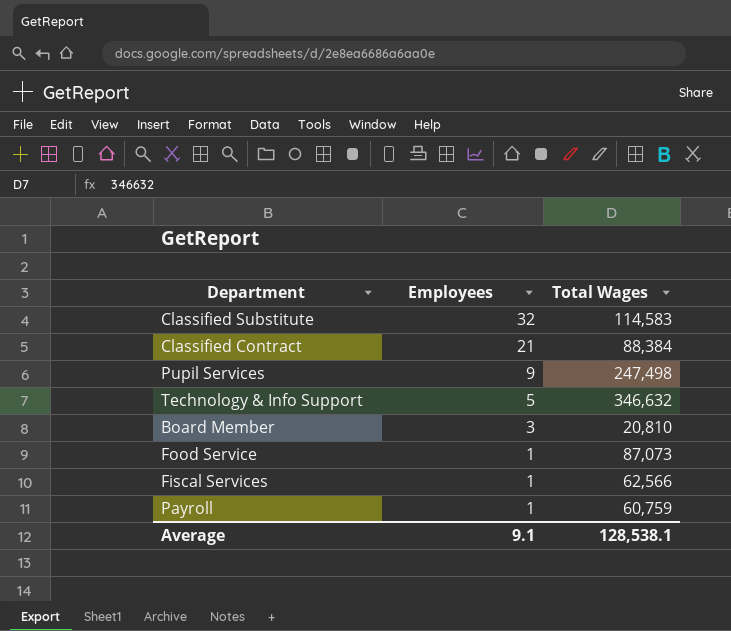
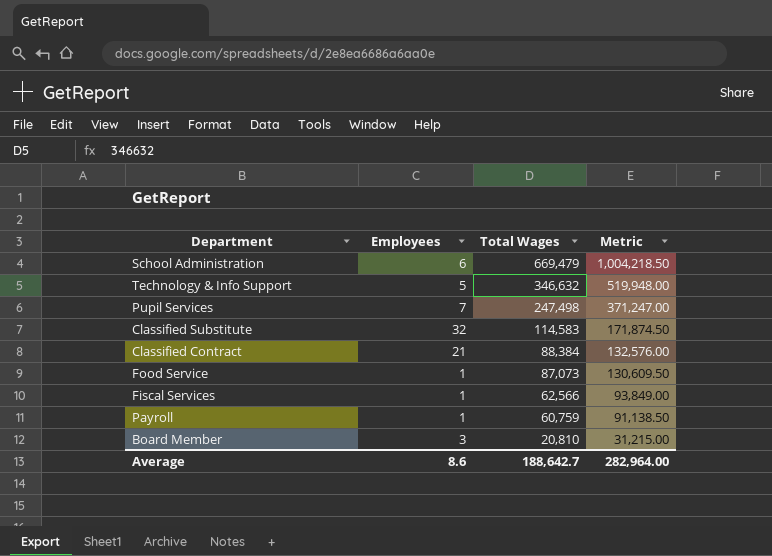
row order: Employees descending -> Total Wages descending
column Metric | formula: none -> [Total Wages] * 1.5
row School Administration: none -> 6 | 669,479 | 1,004,218.50
Pupil Services | Employees: 9 -> 7
Average | Employees: 9.1 -> 8.6
Average | Total Wages: 128,538.1 -> 188,642.7

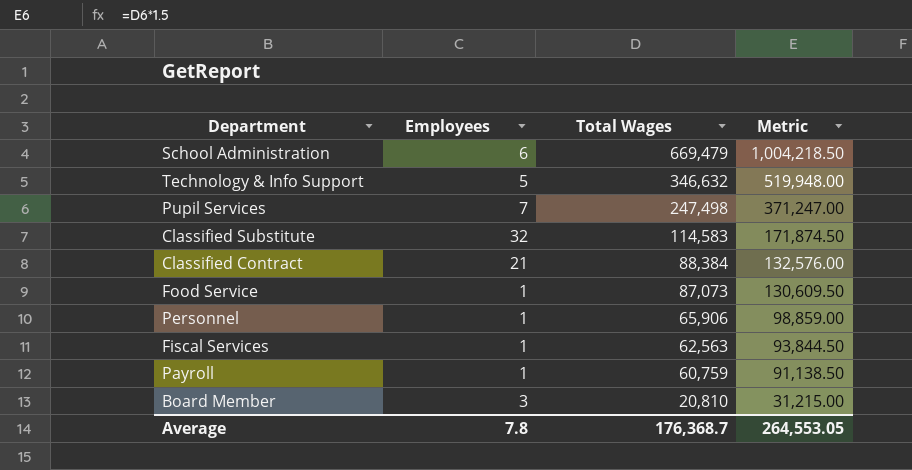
row Personnel: none -> 1 | 65,906 | 98,859.00
Fiscal Services | Total Wages: 62,566 -> 62,563
Fiscal Services | Metric: 93,849.00 -> 93,844.50
Average | Employees: 8.6 -> 7.8
Average | Total Wages: 188,642.7 -> 176,368.7
Average | Metric: 282,964.00 -> 264,553.05

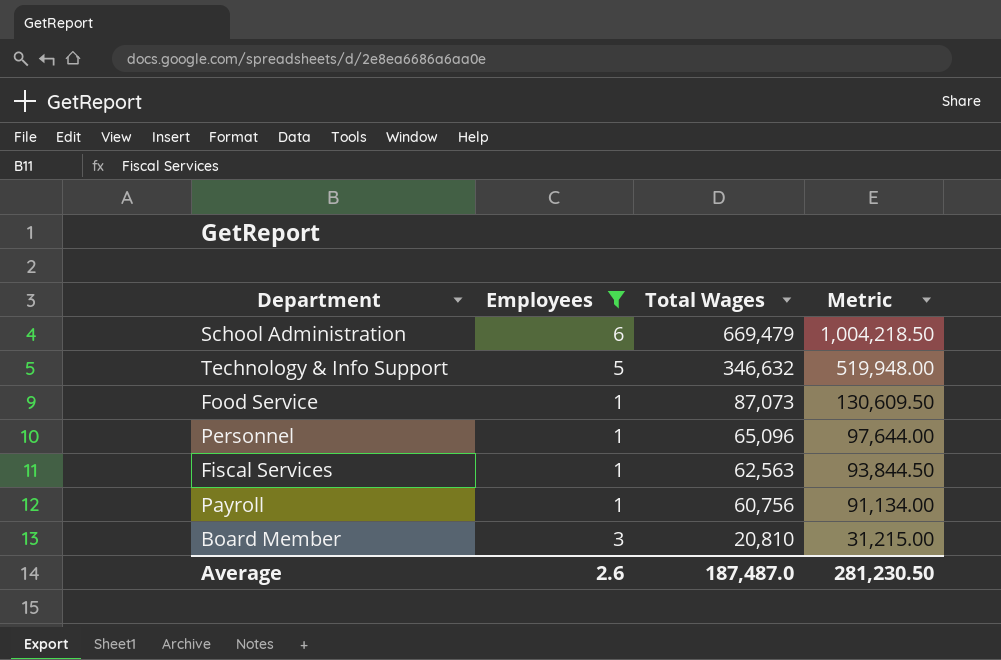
filter: none -> Employees <= 6
Personnel | Total Wages: 65,906 -> 65,096
Personnel | Metric: 98,859.00 -> 97,644.00
Payroll | Total Wages: 60,759 -> 60,756
Payroll | Metric: 91,138.50 -> 91,134.00
Average | Employees: 7.8 -> 2.6
Average | Total Wages: 176,368.7 -> 187,487.0
Average | Metric: 264,553.05 -> 281,230.50

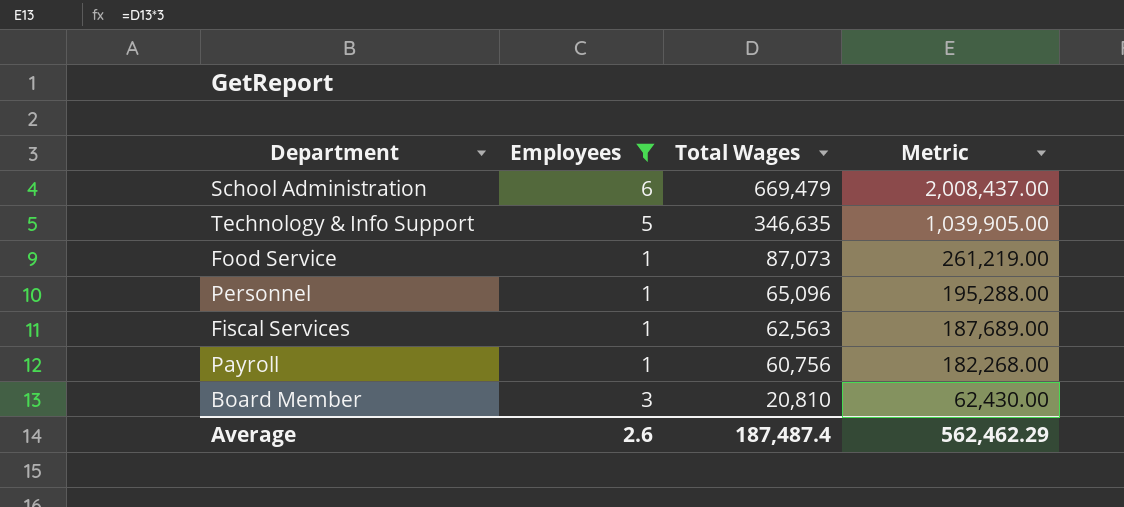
column Metric | formula: [Total Wages] * 1.5 -> [Total Wages] * 3
Technology & Info Support | Total Wages: 346,632 -> 346,635
Average | Total Wages: 187,487.0 -> 187,487.4
Average | Metric: 281,230.50 -> 562,462.29

